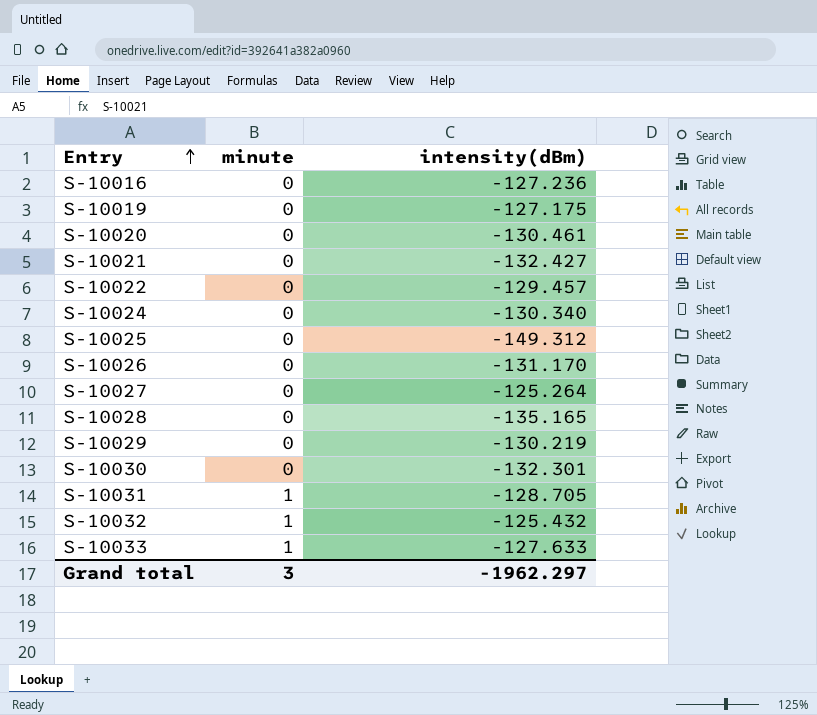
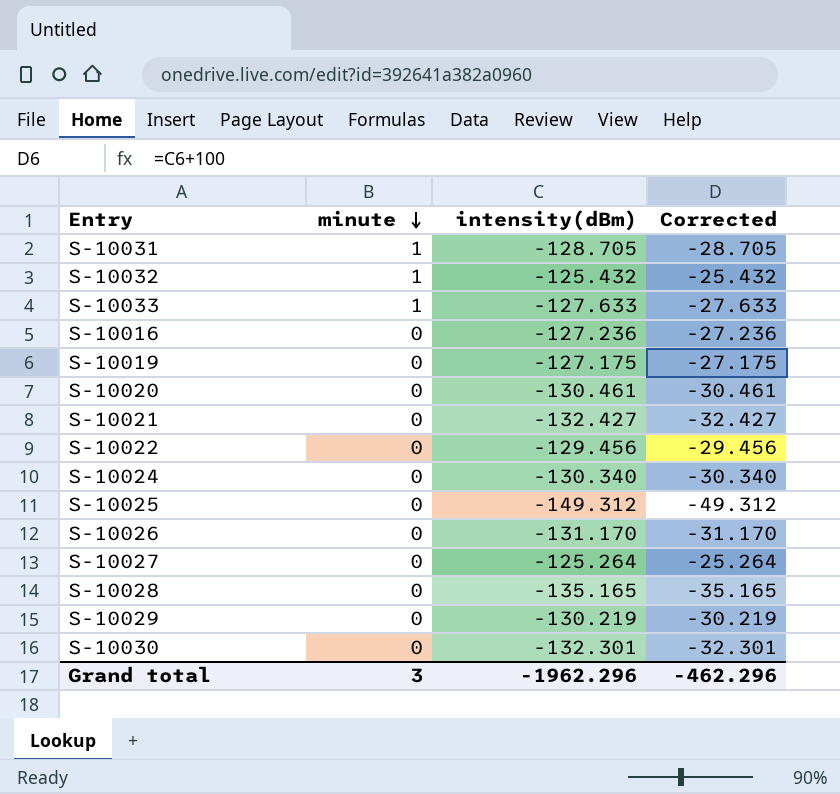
row order: Entry ascending -> minute descending
column Corrected | formula: none -> [intensity(dBm)] + 100
S-10022 | intensity(dBm): -129.457 -> -129.456
Grand total | intensity(dBm): -1962.297 -> -1962.296

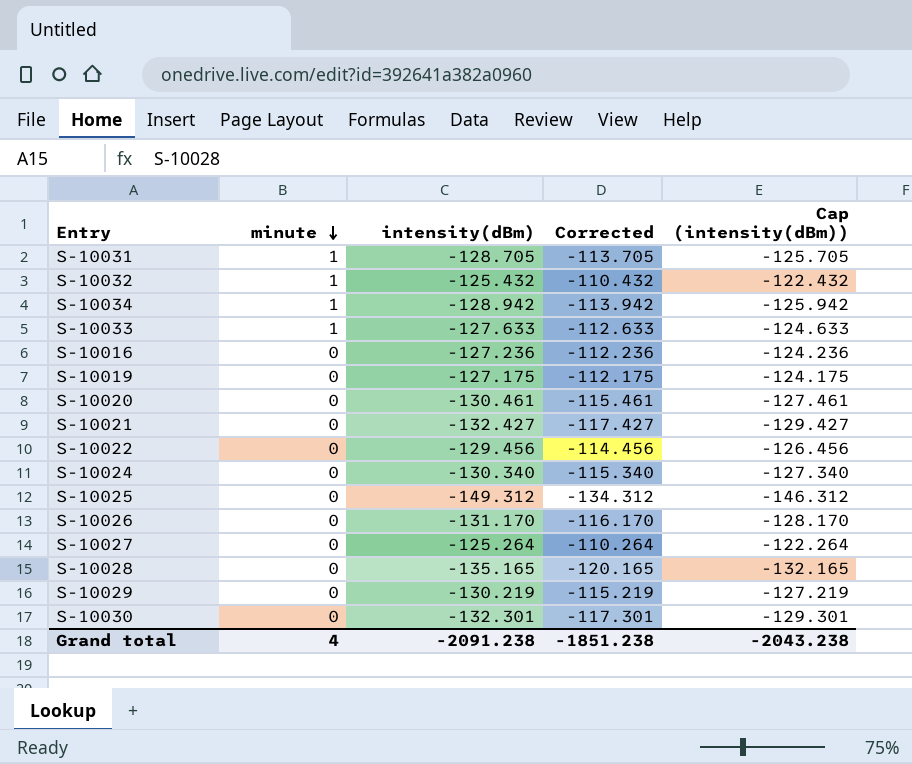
column Corrected | formula: [intensity(dBm)] + 100 -> [intensity(dBm)] + 15
column Cap (intensity(dBm)) | formula: none -> [intensity(dBm)] + 3
row S-10034: none -> 1 | -128.942 | -113.942 | -125.942
Grand total | minute: 3 -> 4
Grand total | intensity(dBm): -1962.296 -> -2091.238
Grand total | Corrected: -462.296 -> -1851.238

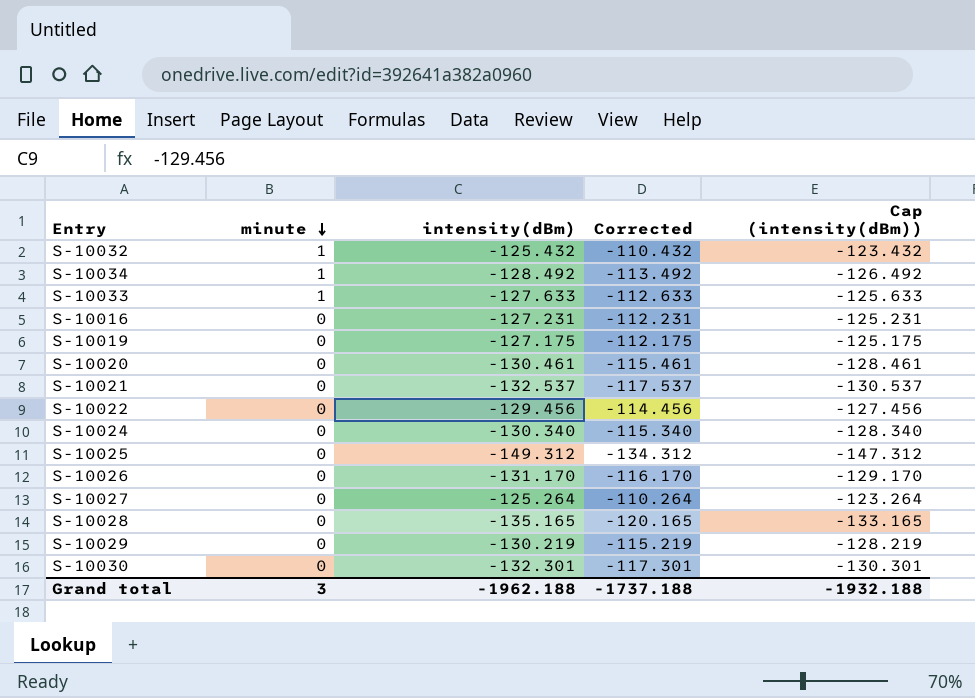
column Cap (intensity(dBm)) | formula: [intensity(dBm)] + 3 -> [intensity(dBm)] + 2
row S-10031: 1 | -128.705 | -113.705 | -125.705 -> none
S-10034 | intensity(dBm): -128.942 -> -128.492
S-10034 | Corrected: -113.942 -> -113.492
S-10016 | intensity(dBm): -127.236 -> -127.231
S-10016 | Corrected: -112.236 -> -112.231
S-10021 | intensity(dBm): -132.427 -> -132.537
S-10021 | Corrected: -117.427 -> -117.537
Grand total | minute: 4 -> 3
Grand total | intensity(dBm): -2091.238 -> -1962.188
Grand total | Corrected: -1851.238 -> -1737.188
Grand total | Cap (intensity(dBm)): -2043.238 -> -1932.188

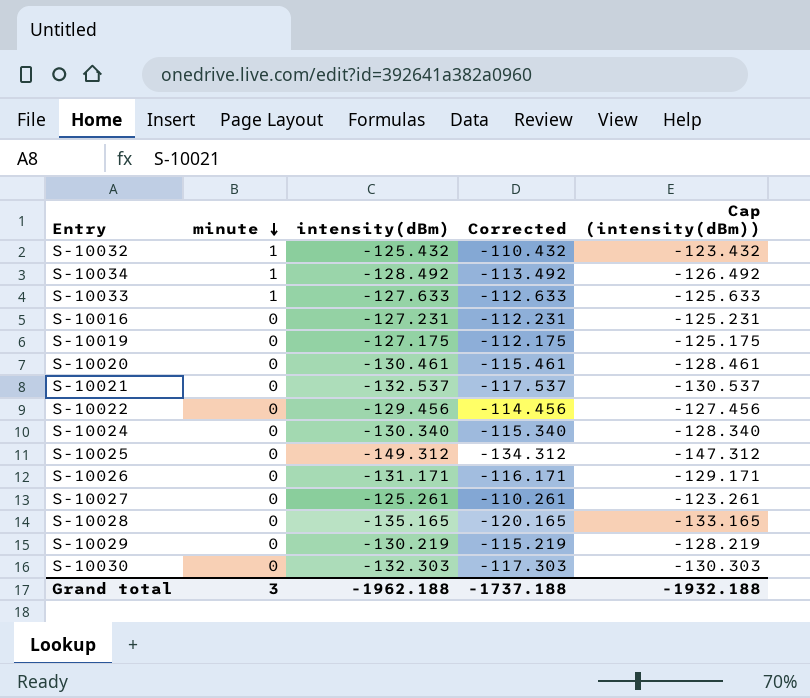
S-10026 | intensity(dBm): -131.170 -> -131.171
S-10026 | Corrected: -116.170 -> -116.171
S-10026 | Cap (intensity(dBm)): -129.170 -> -129.171
S-10027 | intensity(dBm): -125.264 -> -125.261
S-10027 | Corrected: -110.264 -> -110.261
S-10027 | Cap (intensity(dBm)): -123.264 -> -123.261
S-10030 | intensity(dBm): -132.301 -> -132.303
S-10030 | Corrected: -117.301 -> -117.303
S-10030 | Cap (intensity(dBm)): -130.301 -> -130.303

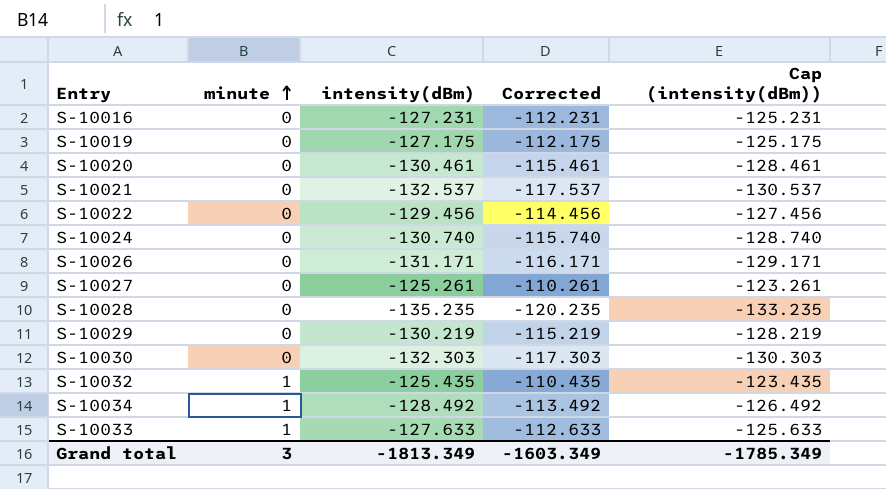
row order: minute descending -> minute ascending
row S-10025: 0 | -149.312 | -134.312 | -147.312 -> none
S-10024 | intensity(dBm): -130.340 -> -130.740
S-10024 | Corrected: -115.340 -> -115.740
S-10024 | Cap (intensity(dBm)): -128.340 -> -128.740
S-10028 | intensity(dBm): -135.165 -> -135.235
S-10028 | Corrected: -120.165 -> -120.235
S-10028 | Cap (intensity(dBm)): -133.165 -> -133.235
S-10032 | intensity(dBm): -125.432 -> -125.435
S-10032 | Corrected: -110.432 -> -110.435
S-10032 | Cap (intensity(dBm)): -123.432 -> -123.435
Grand total | intensity(dBm): -1962.188 -> -1813.349
Grand total | Corrected: -1737.188 -> -1603.349
Grand total | Cap (intensity(dBm)): -1932.188 -> -1785.349

